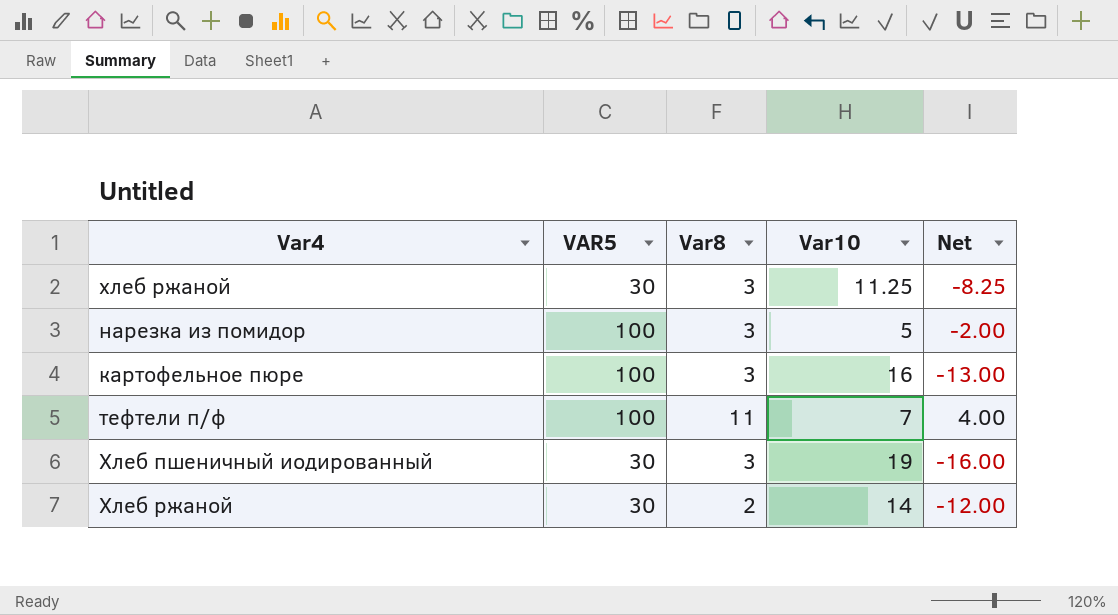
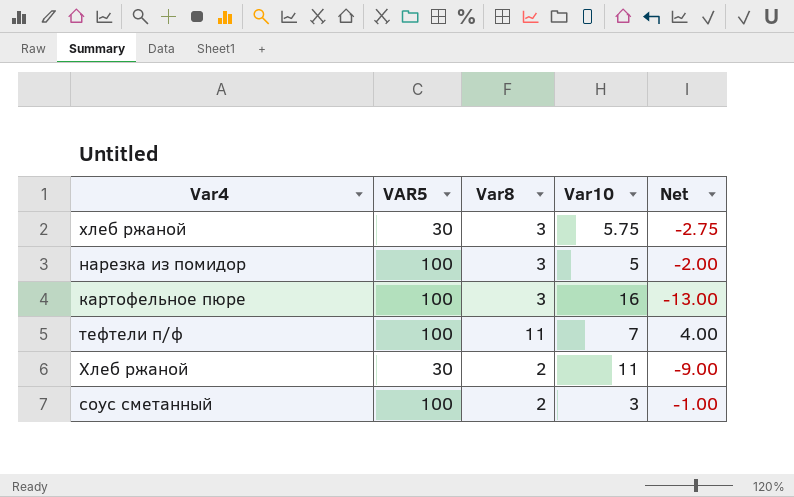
row Хлеб пшеничный иодированный: 30 | 3 | 19 | -16.00 -> none
хлеб ржаной | Var10: 11.25 -> 5.75
хлеб ржаной | Net: -8.25 -> -2.75
Хлеб ржаной | Var10: 14 -> 11
Хлеб ржаной | Net: -12.00 -> -9.00
row соус сметанный: none -> 100 | 2 | 3 | -1.00

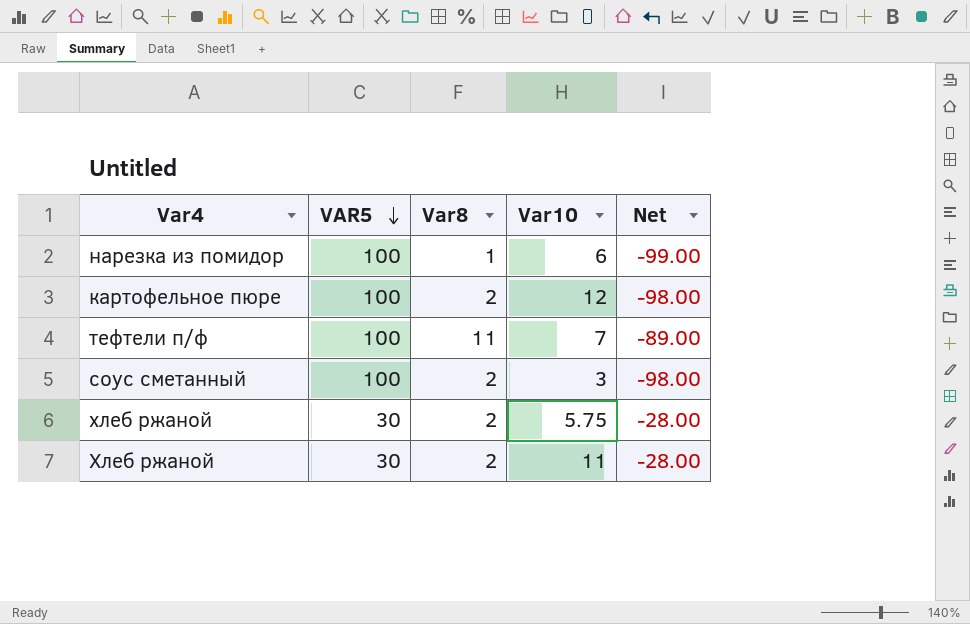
row order: none -> VAR5 descending
column Net | formula: [Var8] - [Var10] -> [Var8] - [VAR5]
нарезка из помидор | Var8: 3 -> 1
нарезка из помидор | Var10: 5 -> 6
картофельное пюре | Var8: 3 -> 2
картофельное пюре | Var10: 16 -> 12
хлеб ржаной | Var8: 3 -> 2

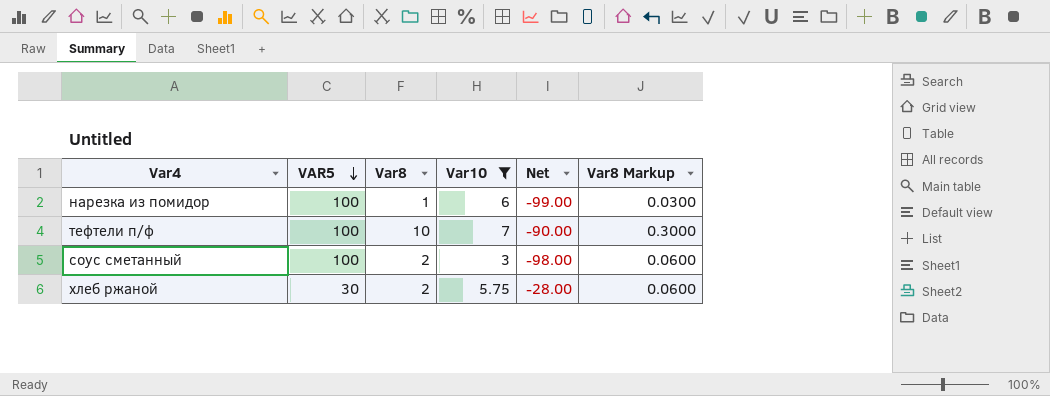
filter: none -> Var10 <= 7
column Var8 Markup | formula: none -> [Var8] * 0.03
тефтели п/ф | Var8: 11 -> 10
тефтели п/ф | Net: -89.00 -> -90.00

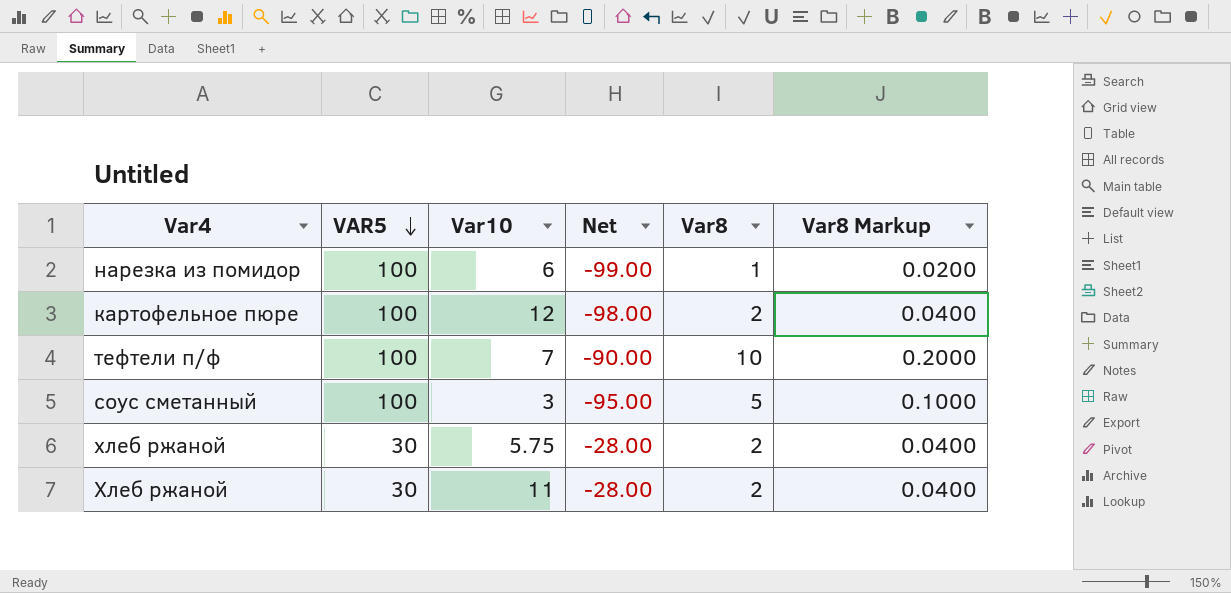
filter: Var10 <= 7 -> none
column Var8 | position: 3 -> 5
column Var8 Markup | formula: [Var8] * 0.03 -> [Var8] * 0.02
соус сметанный | Net: -98.00 -> -95.00
соус сметанный | Var8: 2 -> 5

